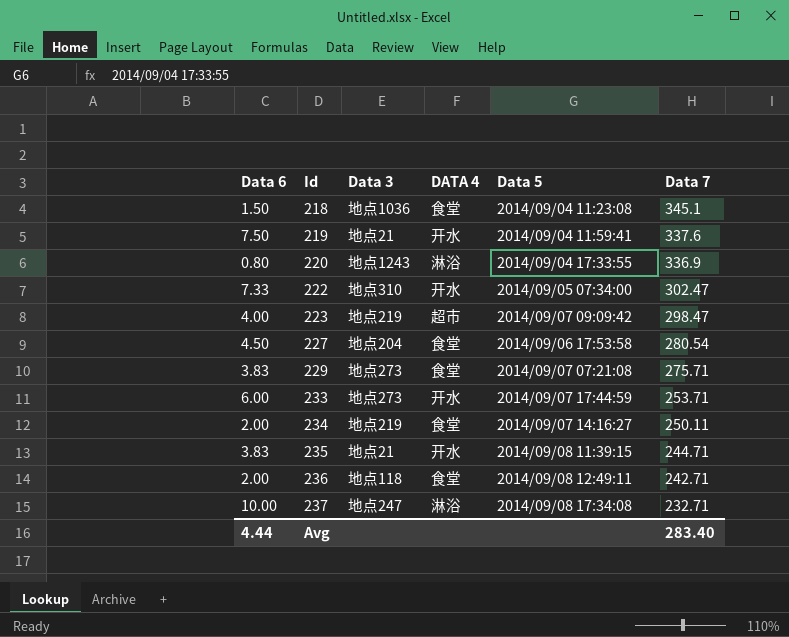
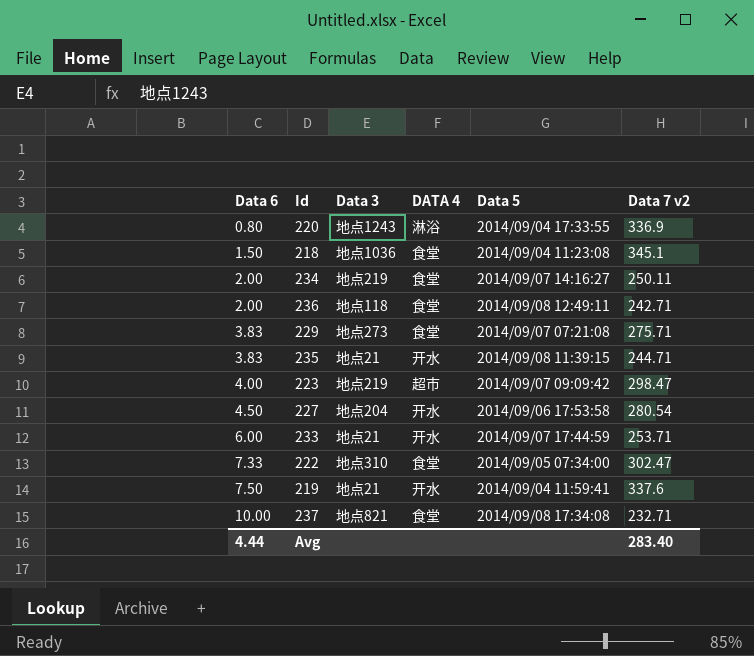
row order: Id ascending -> Data 6 ascending
column name: Data 7 -> Data 7 v2
227 | DATA 4: 食堂 -> 开水
233 | Data 3: 地点273 -> 地点21
222 | DATA 4: 开水 -> 食堂
237 | Data 3: 地点247 -> 地点821
237 | DATA 4: 淋浴 -> 食堂

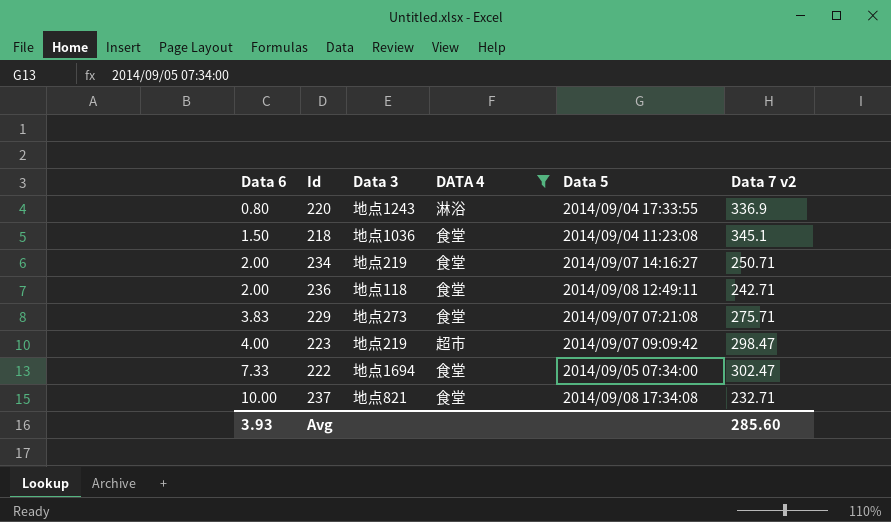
filter: none -> DATA 4 != 开水
234 | Data 7 v2: 250.11 -> 250.71
222 | Data 3: 地点310 -> 地点1694
Avg | Data 6: 4.44 -> 3.93
Avg | Data 7 v2: 283.40 -> 285.60

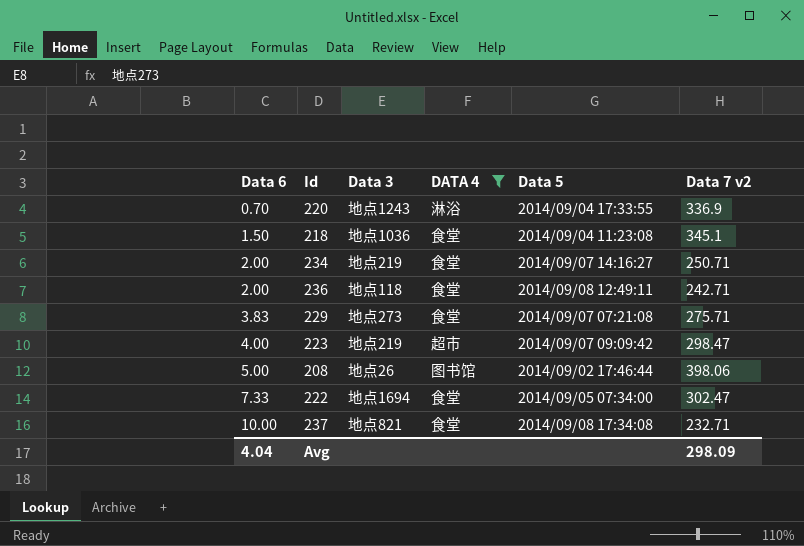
220 | Data 6: 0.80 -> 0.70
row 208: none -> 5.00 | 地点26 | 图书馆 | 2014/09/02 17:46:44 | 398.06
Avg | Data 6: 3.93 -> 4.04
Avg | Data 7 v2: 285.60 -> 298.09

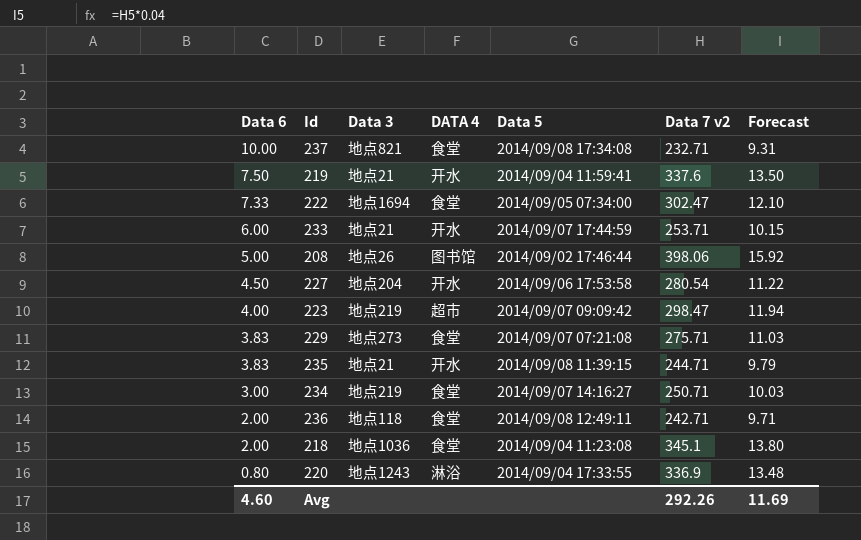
filter: DATA 4 != 开水 -> none
row order: Data 6 ascending -> Data 6 descending
column Forecast | formula: none -> [Data 7 v2] * 0.04
234 | Data 6: 2.00 -> 3.00
218 | Data 6: 1.50 -> 2.00
220 | Data 6: 0.70 -> 0.80
Avg | Data 6: 4.04 -> 4.60
Avg | Data 7 v2: 298.09 -> 292.26

